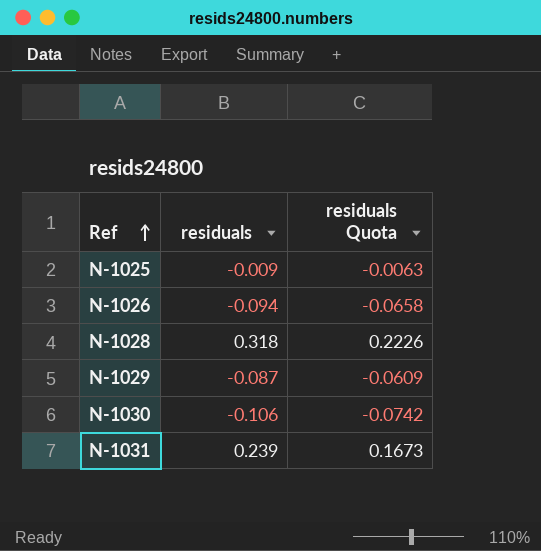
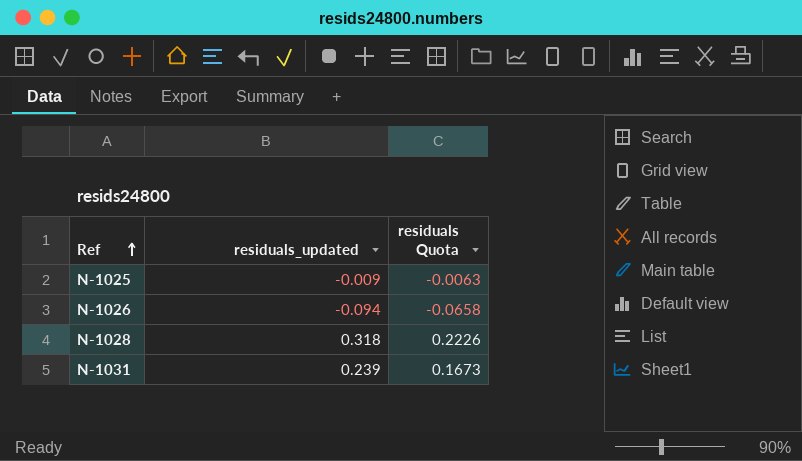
column name: residuals -> residuals_updated
row N-1029: -0.087 | -0.0609 -> none
row N-1030: -0.106 | -0.0742 -> none

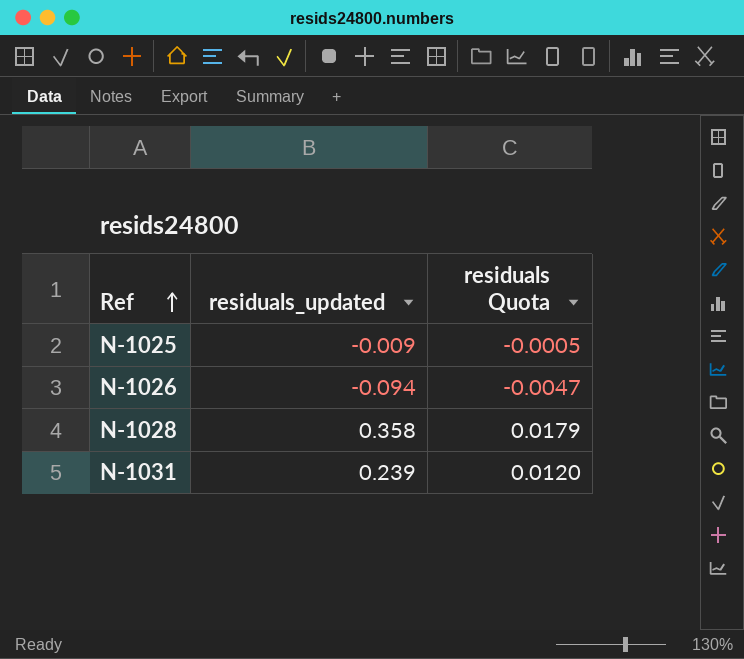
column residuals Quota | formula: [residuals_updated] * 0.7 -> [residuals_updated] * 0.05
N-1028 | residuals_updated: 0.318 -> 0.358

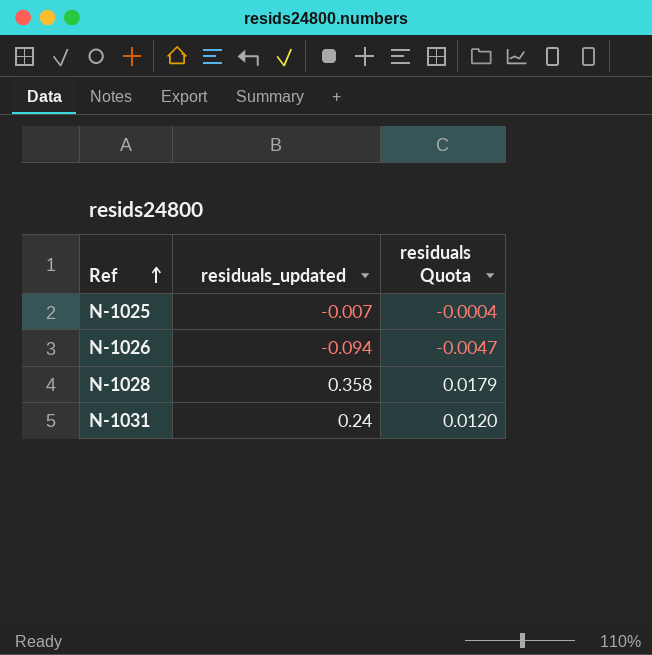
N-1025 | residuals_updated: -0.009 -> -0.007
N-1025 | residuals Quota: -0.0005 -> -0.0004
N-1031 | residuals_updated: 0.239 -> 0.24

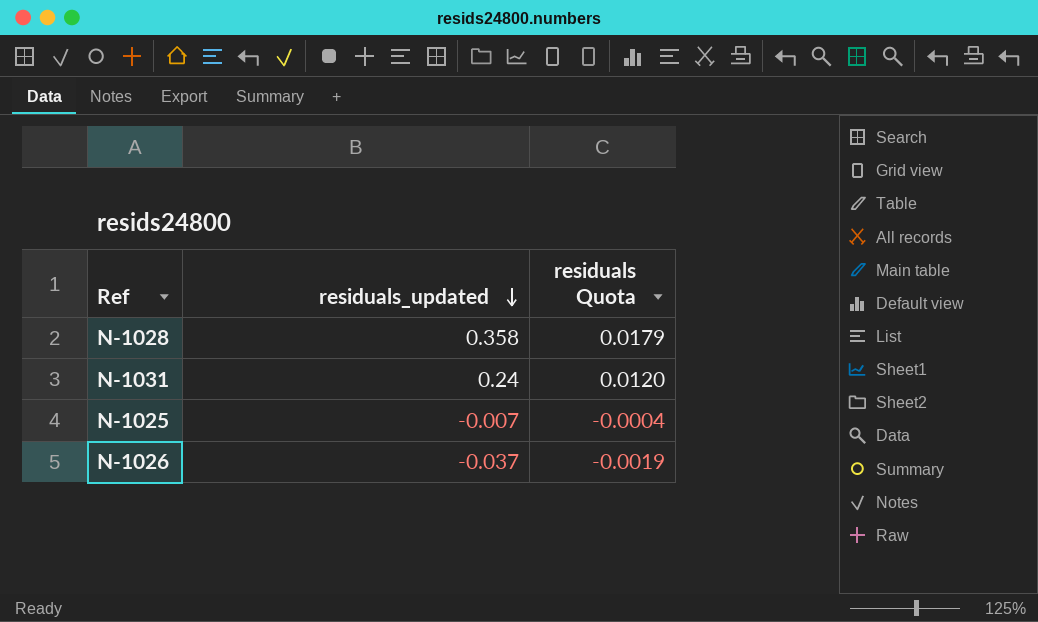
row order: Ref ascending -> residuals_updated descending
N-1026 | residuals_updated: -0.094 -> -0.037
N-1026 | residuals Quota: -0.0047 -> -0.0019

